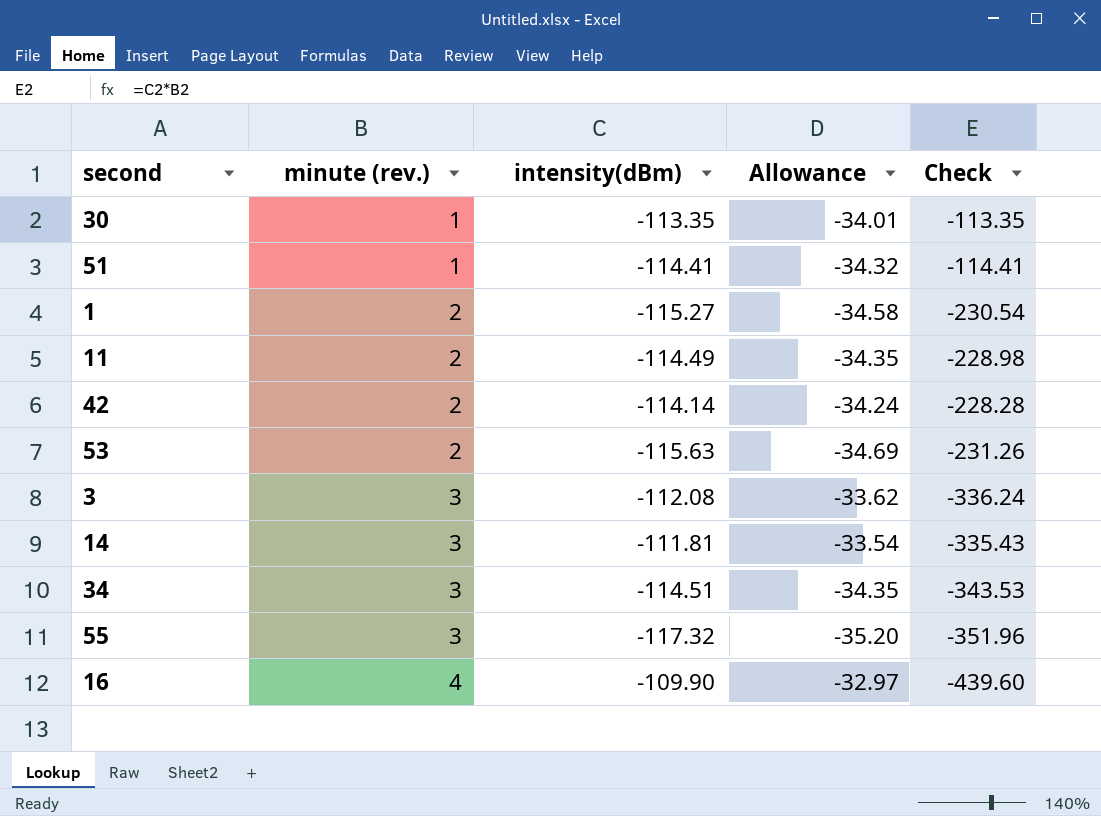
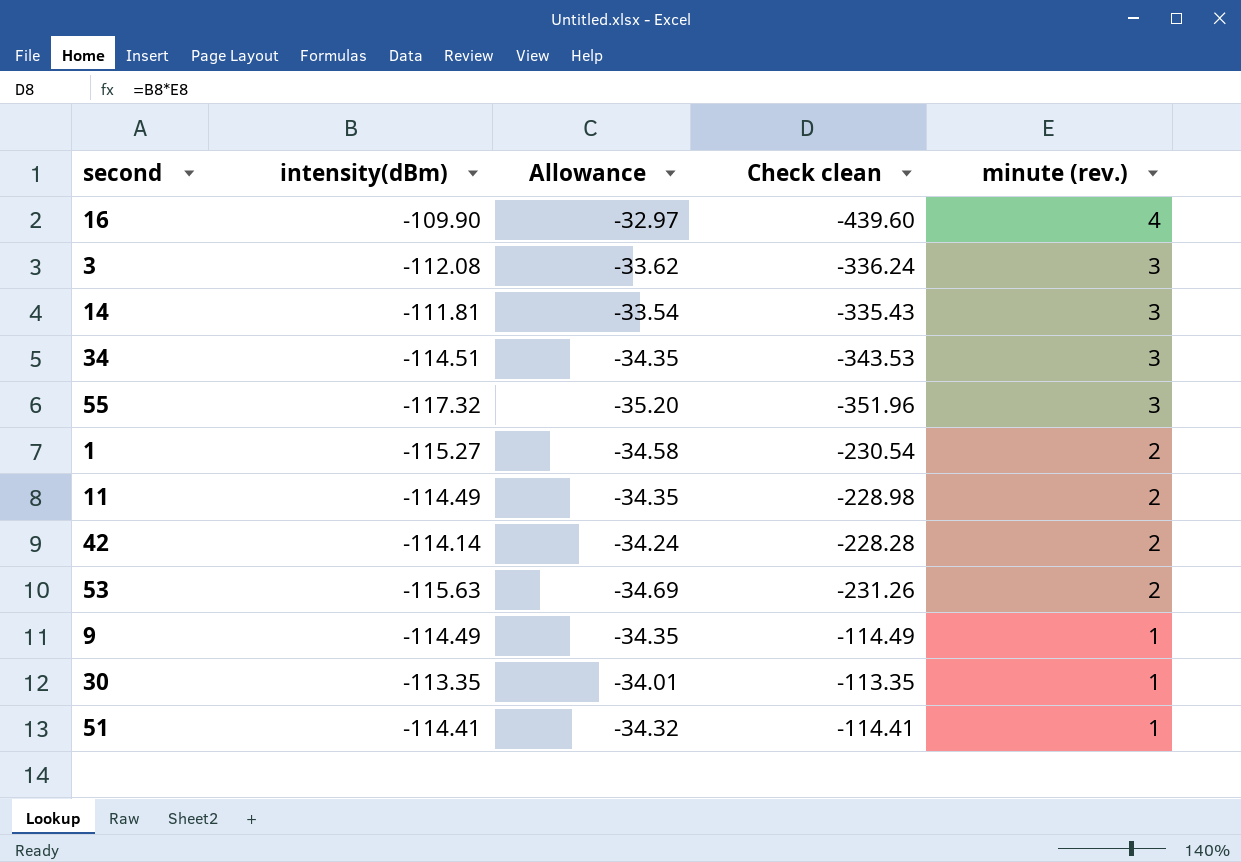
row order: minute (rev.) ascending -> minute (rev.) descending
column name: Check -> Check clean
column minute (rev.) | position: 2 -> 5
row 9: none -> -114.49 | -34.35 | -114.49 | 1

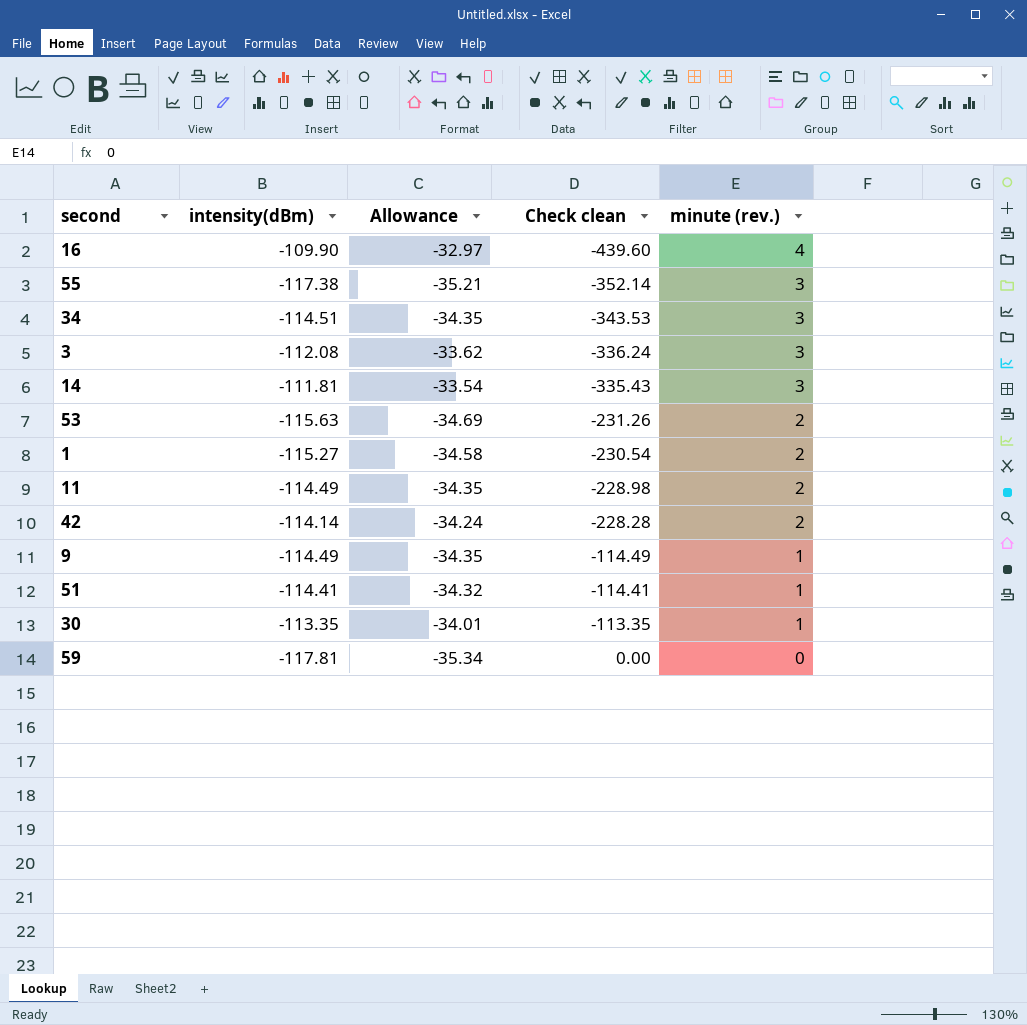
row order: minute (rev.) descending -> Check clean ascending
55 | intensity(dBm): -117.32 -> -117.38
55 | Allowance: -35.20 -> -35.21
55 | Check clean: -351.96 -> -352.14
row 59: none -> -117.81 | -35.34 | 0.00 | 0

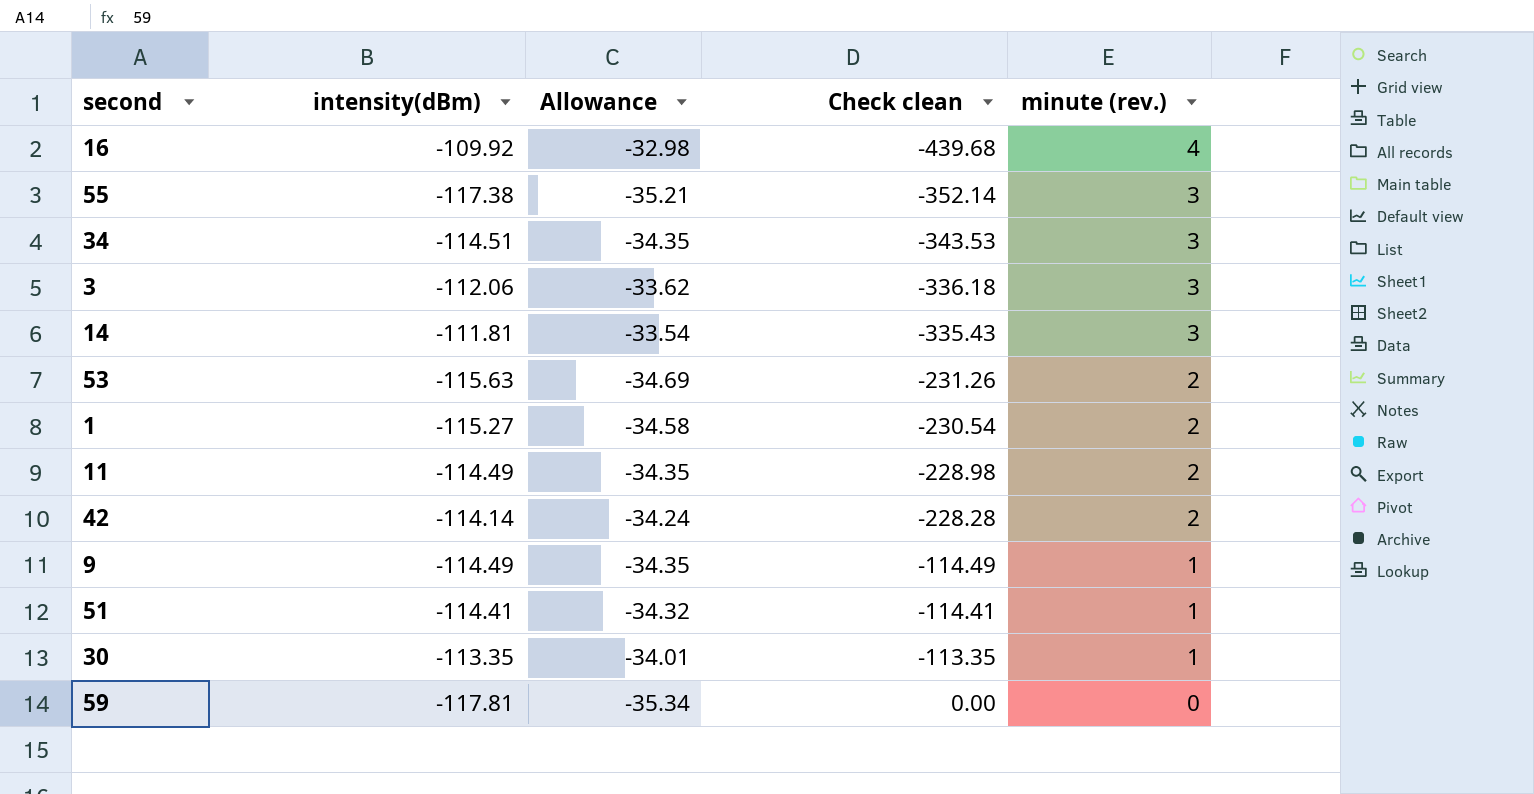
16 | intensity(dBm): -109.90 -> -109.92
16 | Allowance: -32.97 -> -32.98
16 | Check clean: -439.60 -> -439.68
3 | intensity(dBm): -112.08 -> -112.06
3 | Check clean: -336.24 -> -336.18

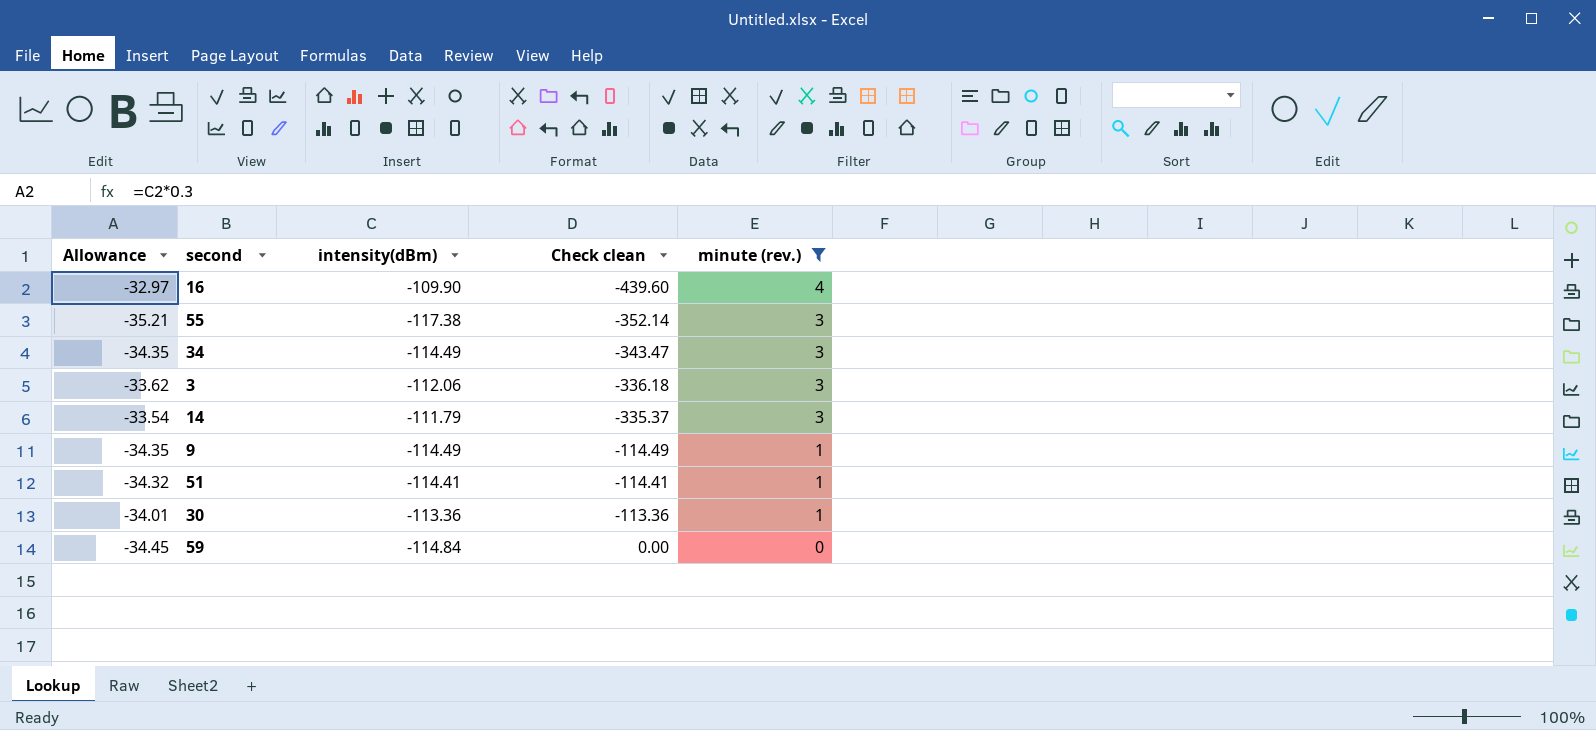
filter: none -> minute (rev.) != 2
column Allowance | position: 3 -> 1
16 | Allowance: -32.98 -> -32.97
16 | intensity(dBm): -109.92 -> -109.90
16 | Check clean: -439.68 -> -439.60
34 | intensity(dBm): -114.51 -> -114.49
34 | Check clean: -343.53 -> -343.47
14 | intensity(dBm): -111.81 -> -111.79
14 | Check clean: -335.43 -> -335.37
30 | intensity(dBm): -113.35 -> -113.36
30 | Check clean: -113.35 -> -113.36
59 | Allowance: -35.34 -> -34.45
59 | intensity(dBm): -117.81 -> -114.84

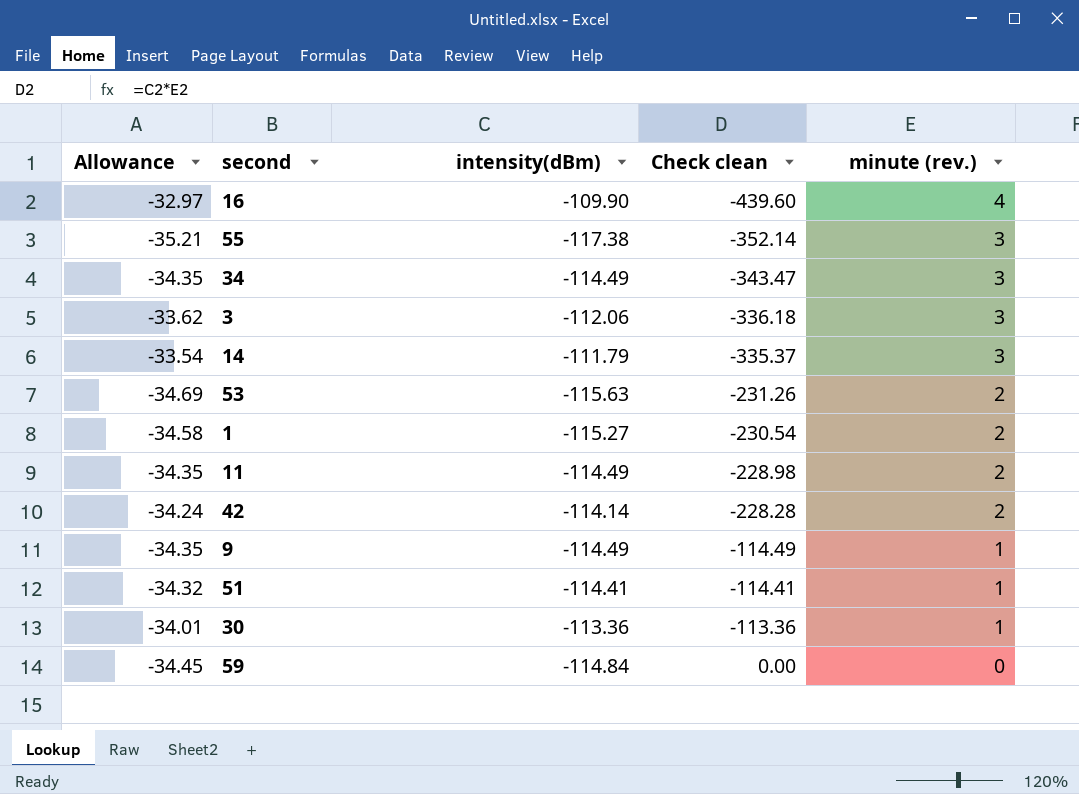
filter: minute (rev.) != 2 -> none

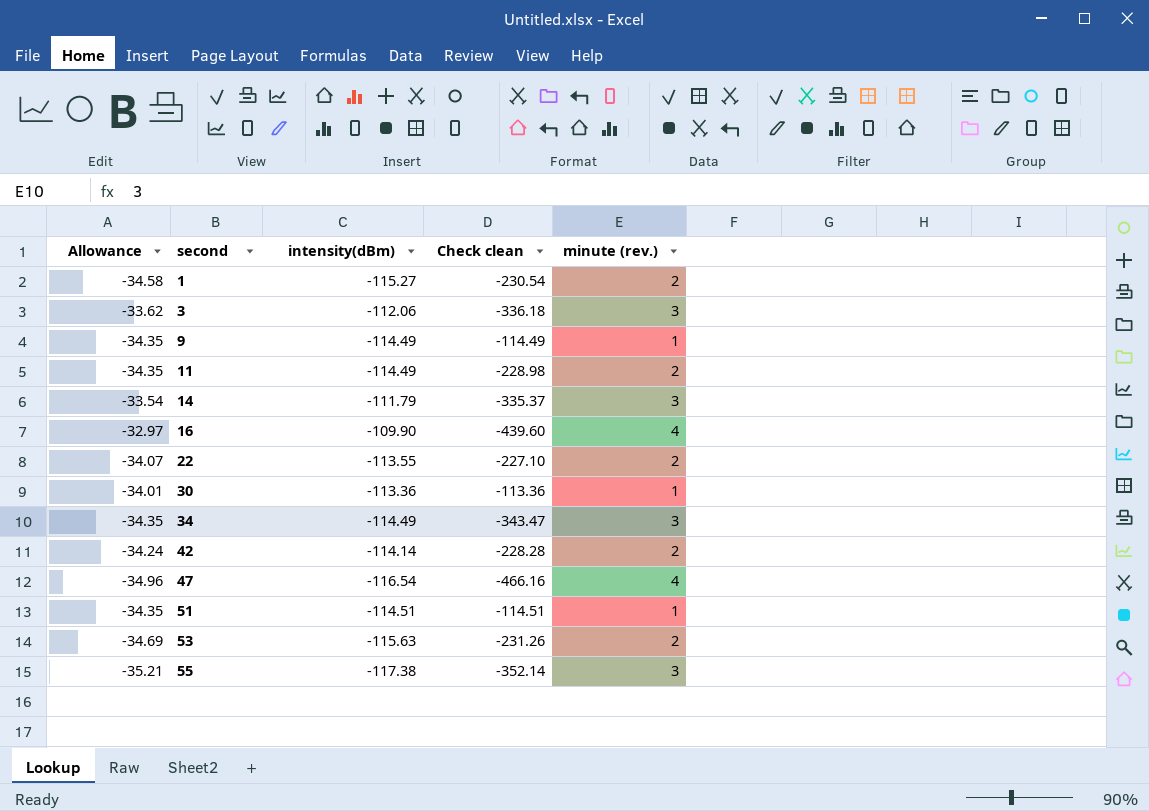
row order: Check clean ascending -> second ascending
row 59: -34.45 | -114.84 | 0.00 | 0 -> none
row 22: none -> -34.07 | -113.55 | -227.10 | 2
row 47: none -> -34.96 | -116.54 | -466.16 | 4
51 | Allowance: -34.32 -> -34.35
51 | intensity(dBm): -114.41 -> -114.51
51 | Check clean: -114.41 -> -114.51

